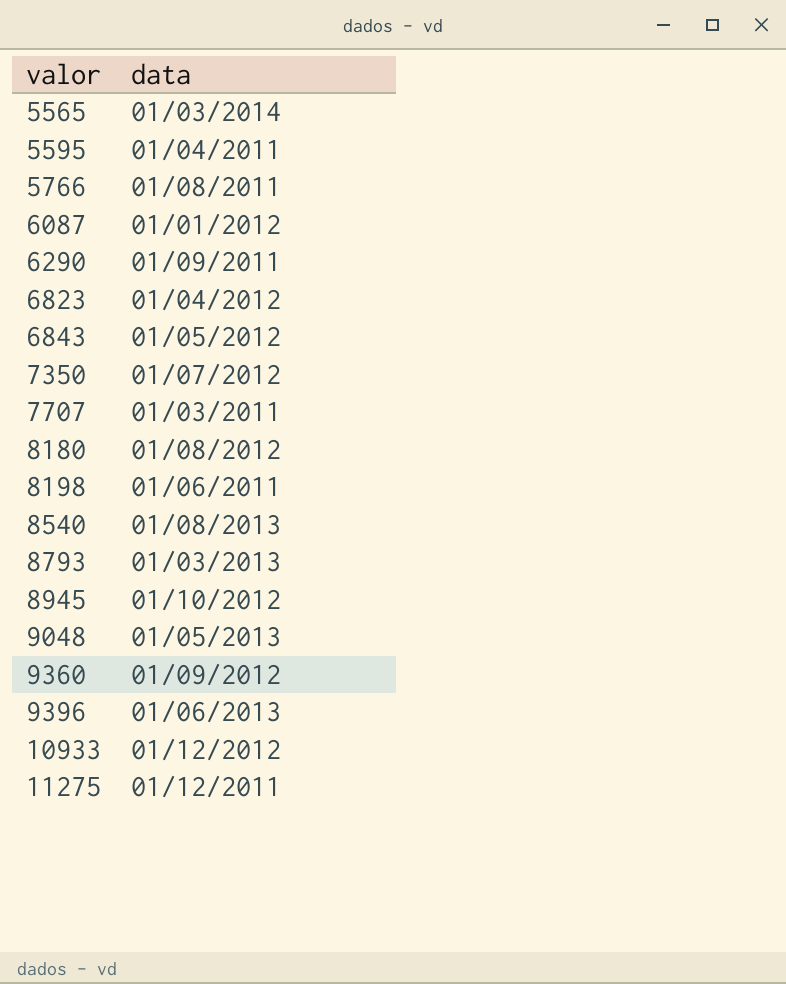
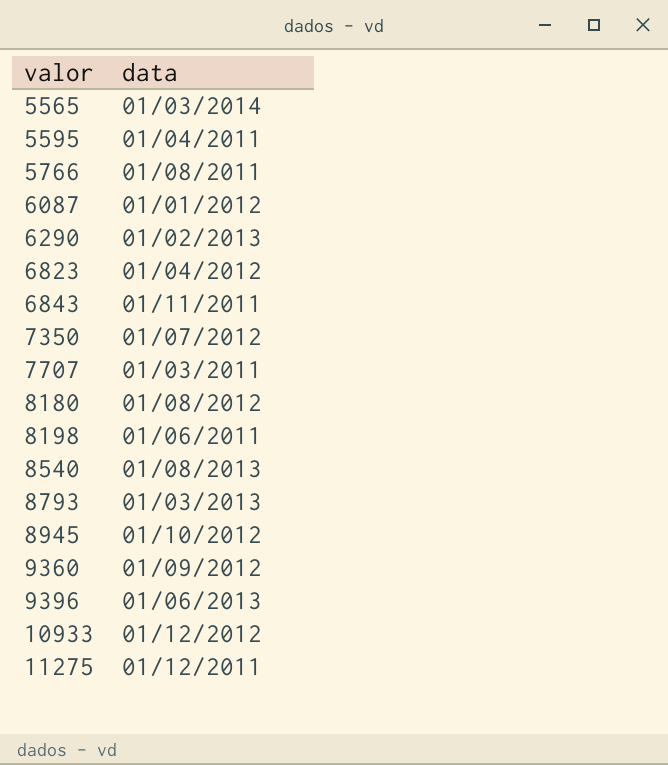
row 9048: 01/05/2013 -> none
6290 | data: 01/09/2011 -> 01/02/2013
6843 | data: 01/05/2012 -> 01/11/2011

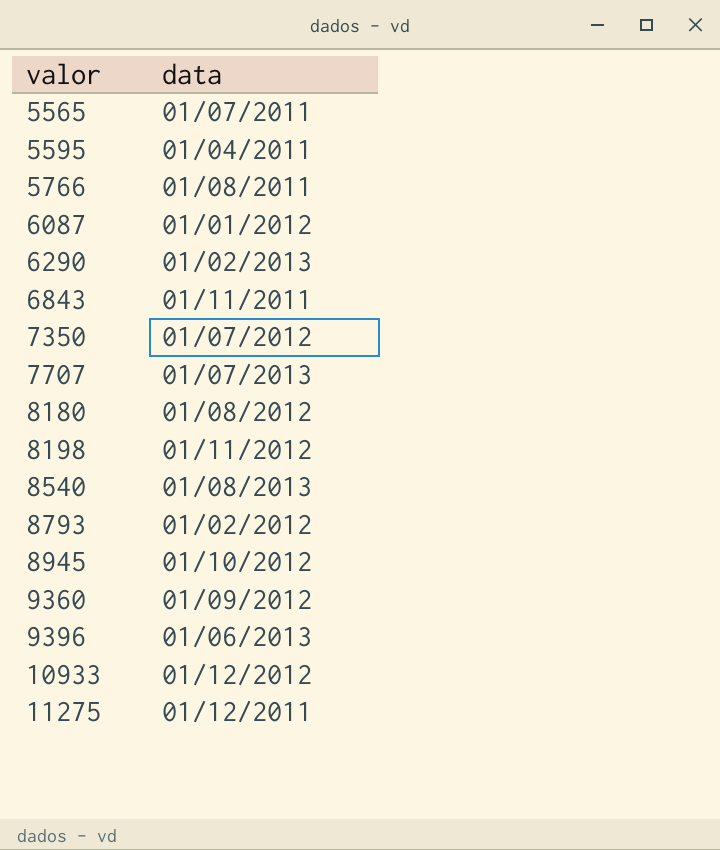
row 6823: 01/04/2012 -> none
5565 | data: 01/03/2014 -> 01/07/2011
7707 | data: 01/03/2011 -> 01/07/2013
8198 | data: 01/06/2011 -> 01/11/2012
8793 | data: 01/03/2013 -> 01/02/2012

